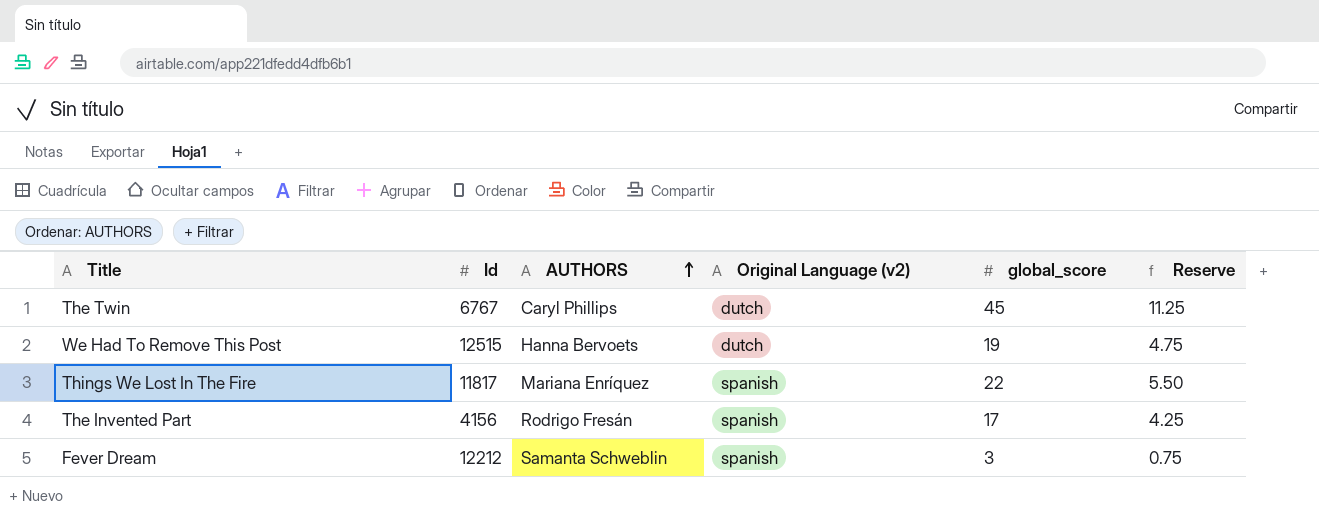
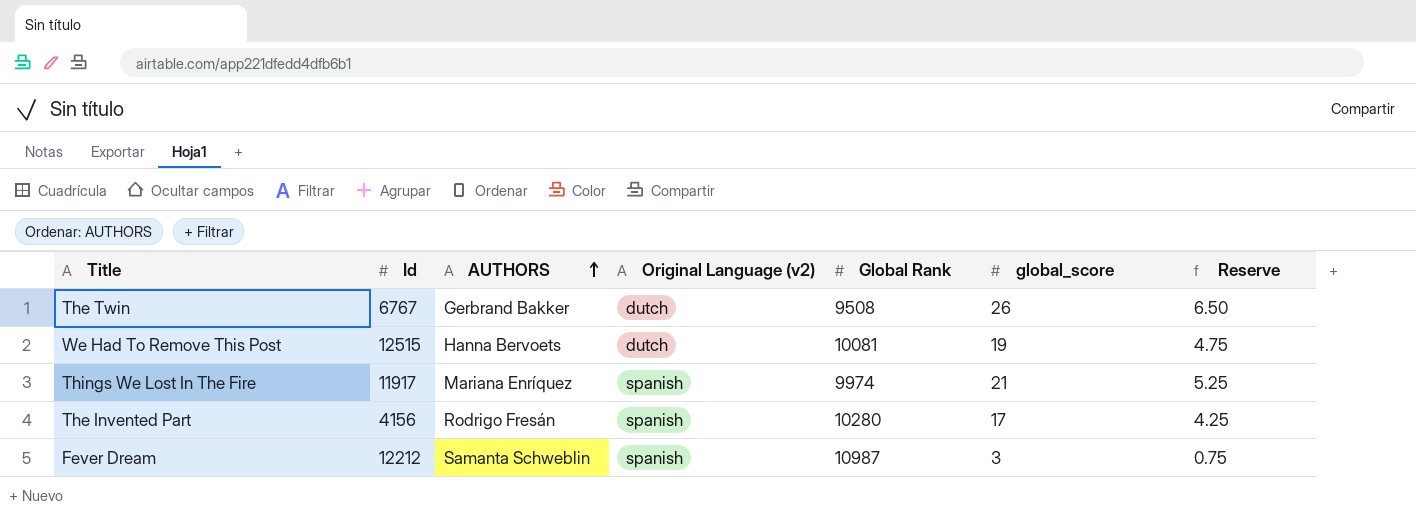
column Global Rank | position: none -> 5
The Twin | AUTHORS: Caryl Phillips -> Gerbrand Bakker
The Twin | global_score: 45 -> 26
The Twin | Reserve: 11.25 -> 6.50
Things We Lost In The Fire | Id: 11817 -> 11917
Things We Lost In The Fire | global_score: 22 -> 21
Things We Lost In The Fire | Reserve: 5.50 -> 5.25

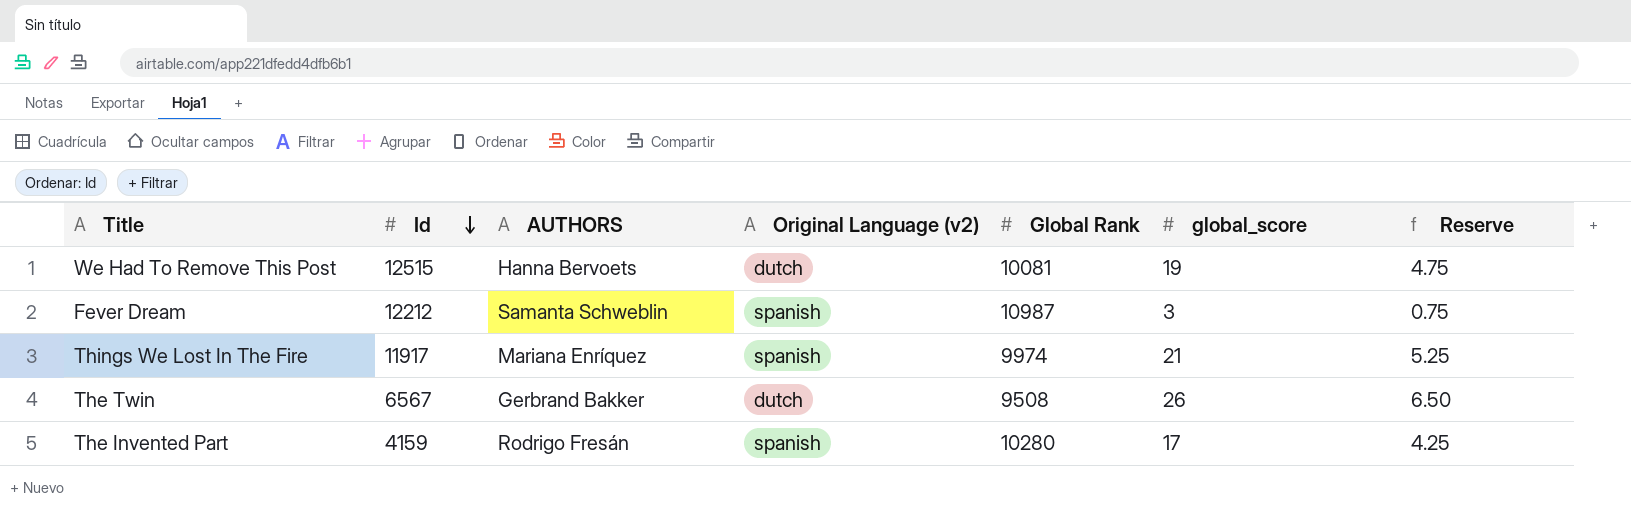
row order: AUTHORS ascending -> Id descending
The Twin | Id: 6767 -> 6567
The Invented Part | Id: 4156 -> 4159

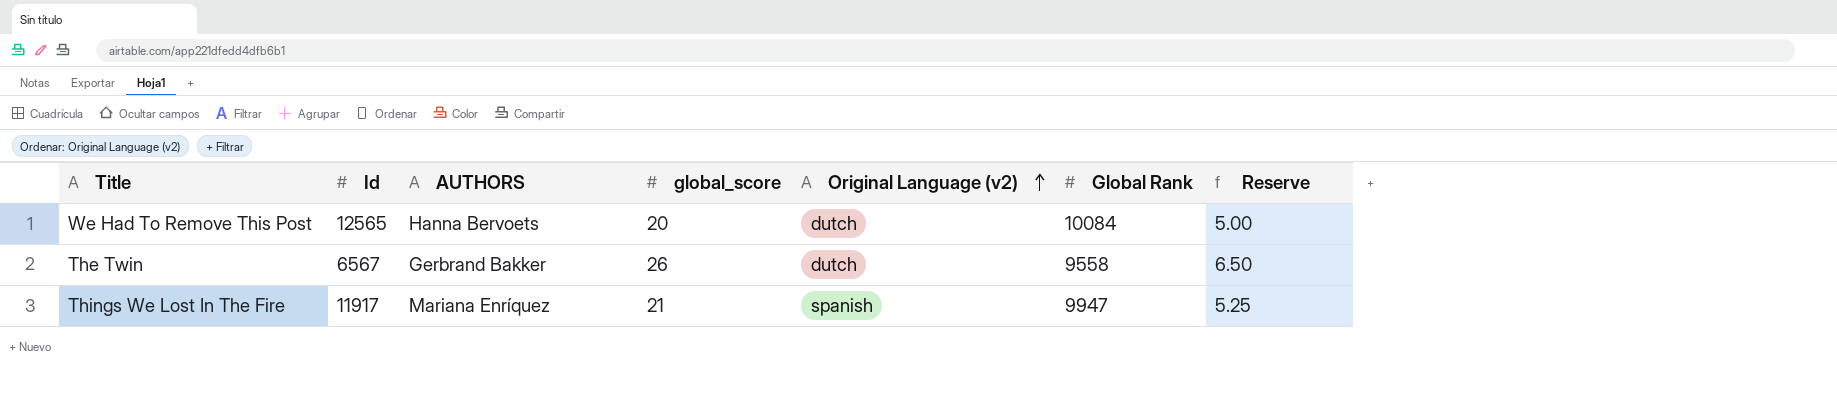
row order: Id descending -> Original Language (v2) ascending
column global_score | position: 6 -> 4
row Fever Dream: 12212 | Samanta Schweblin | spanish | 10987 | 3 | 0.75 -> none
row The Invented Part: 4159 | Rodrigo Fresán | spanish | 10280 | 17 | 4.25 -> none
We Had To Remove This Post | Id: 12515 -> 12565
We Had To Remove This Post | global_score: 19 -> 20
We Had To Remove This Post | Global Rank: 10081 -> 10084
We Had To Remove This Post | Reserve: 4.75 -> 5.00
The Twin | Global Rank: 9508 -> 9558
Things We Lost In The Fire | Global Rank: 9974 -> 9947

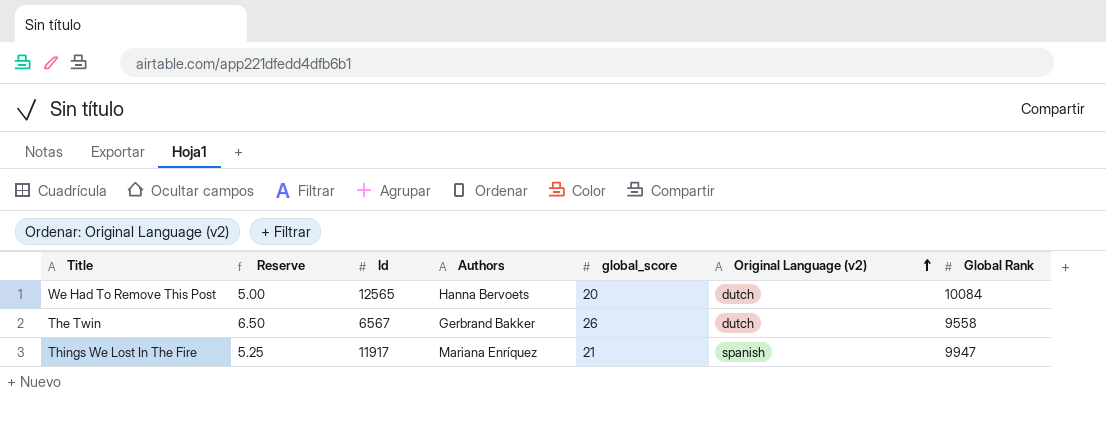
column Reserve | position: 7 -> 2
column name: AUTHORS -> Authors

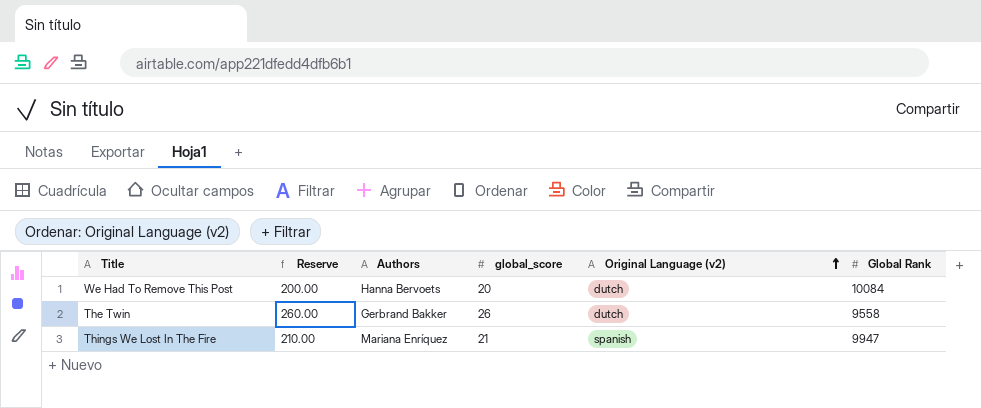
column Id | position: 3 -> none
column Reserve | formula: [global_score] * 0.25 -> [global_score] * 10

